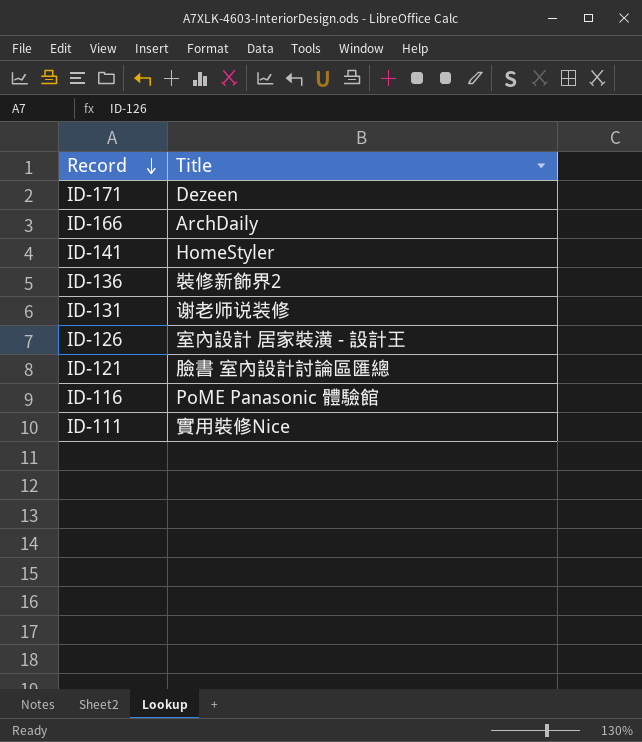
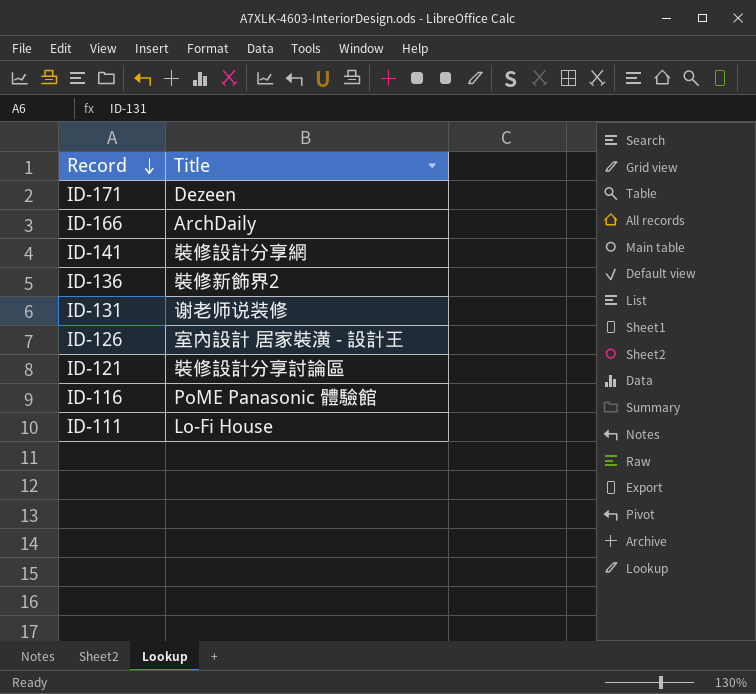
ID-141 | Title: HomeStyler -> 裝修設計分享網
ID-121 | Title: 臉書 室內設計討論區匯總 -> 裝修設計分享討論區
ID-111 | Title: 實用裝修Nice -> Lo-Fi House

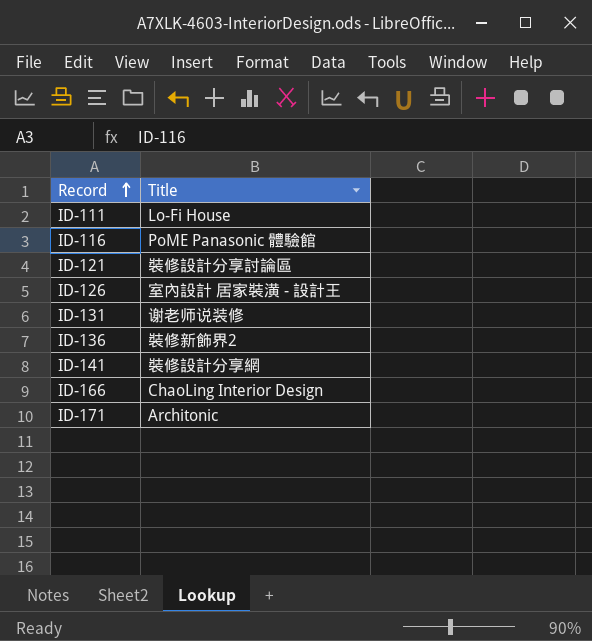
row order: Record descending -> Record ascending
ID-166 | Title: ArchDaily -> ChaoLing Interior Design
ID-171 | Title: Dezeen -> Architonic

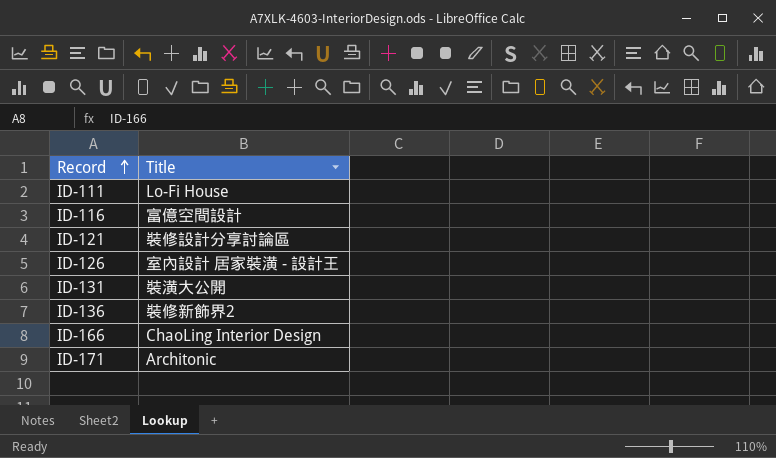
row ID-141: 裝修設計分享網 -> none
ID-116 | Title: PoME Panasonic 體驗館 -> 富億空間設計
ID-131 | Title: 谢老师说装修 -> 裝潢大公開

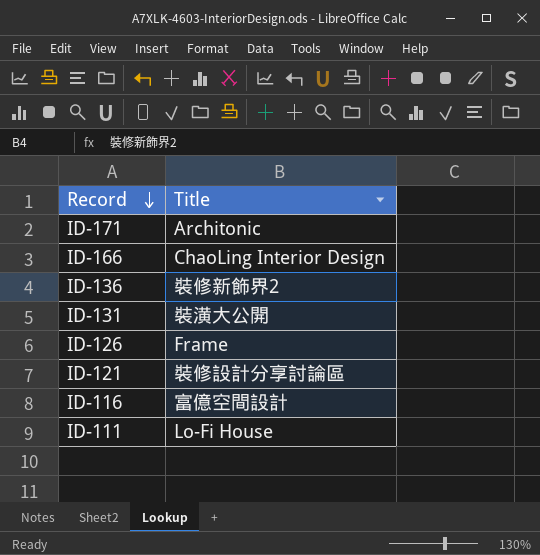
row order: Record ascending -> Record descending
ID-126 | Title: 室內設計 居家裝潢 - 設計王 -> Frame

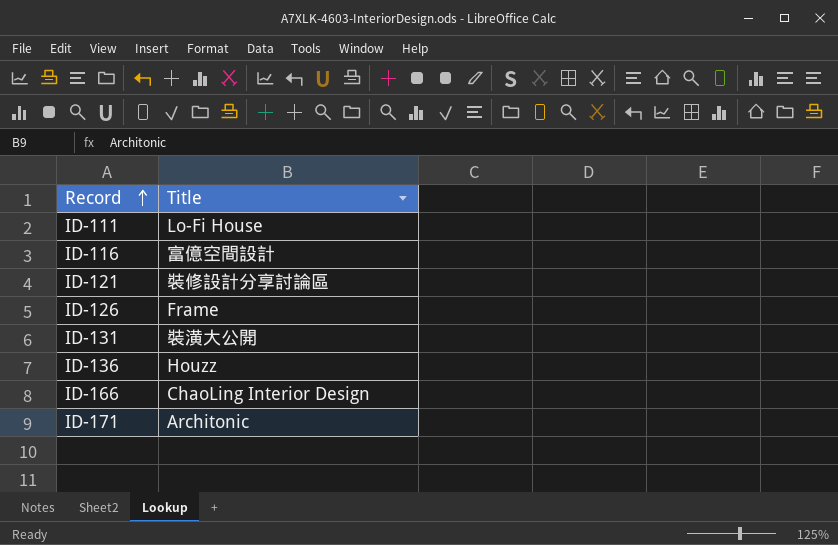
row order: Record descending -> Record ascending
ID-136 | Title: 裝修新飾界2 -> Houzz

